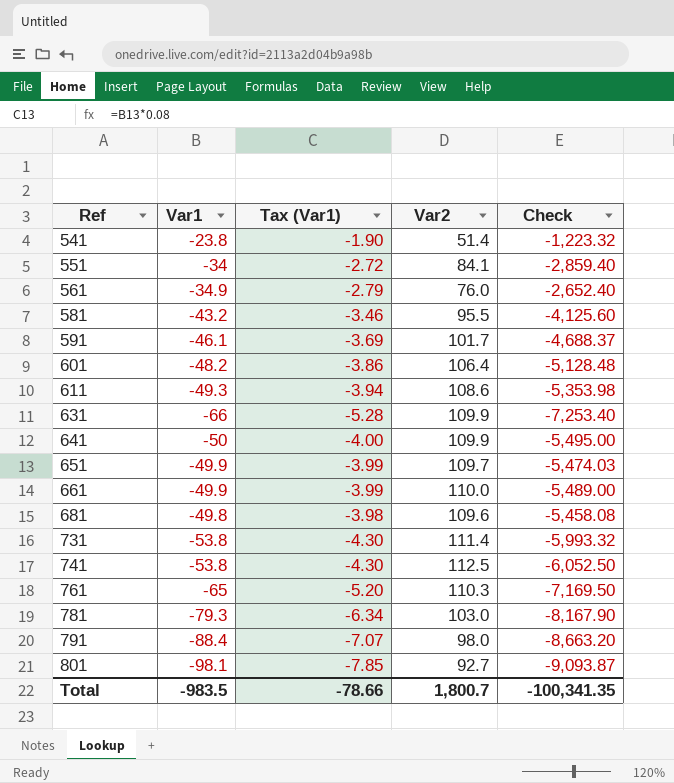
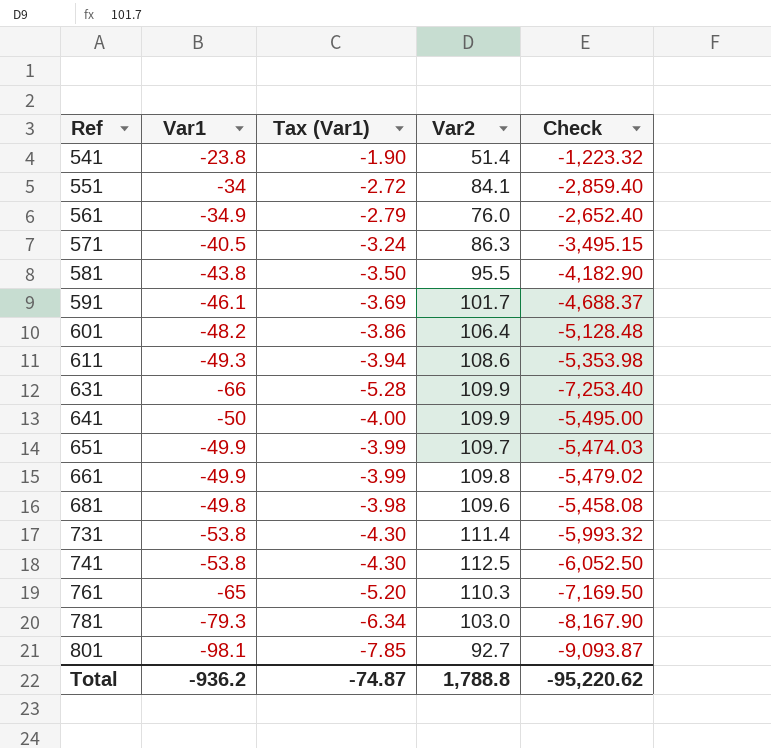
row 791: -88.4 | -7.07 | 98.0 | -8,663.20 -> none
row 571: none -> -40.5 | -3.24 | 86.3 | -3,495.15
581 | Var1: -43.2 -> -43.8
581 | Tax (Var1): -3.46 -> -3.50
581 | Check: -4,125.60 -> -4,182.90
661 | Var2: 110.0 -> 109.8
661 | Check: -5,489.00 -> -5,479.02
Total | Var1: -983.5 -> -936.2
Total | Tax (Var1): -78.66 -> -74.87
Total | Var2: 1,800.7 -> 1,788.8
Total | Check: -100,341.35 -> -95,220.62

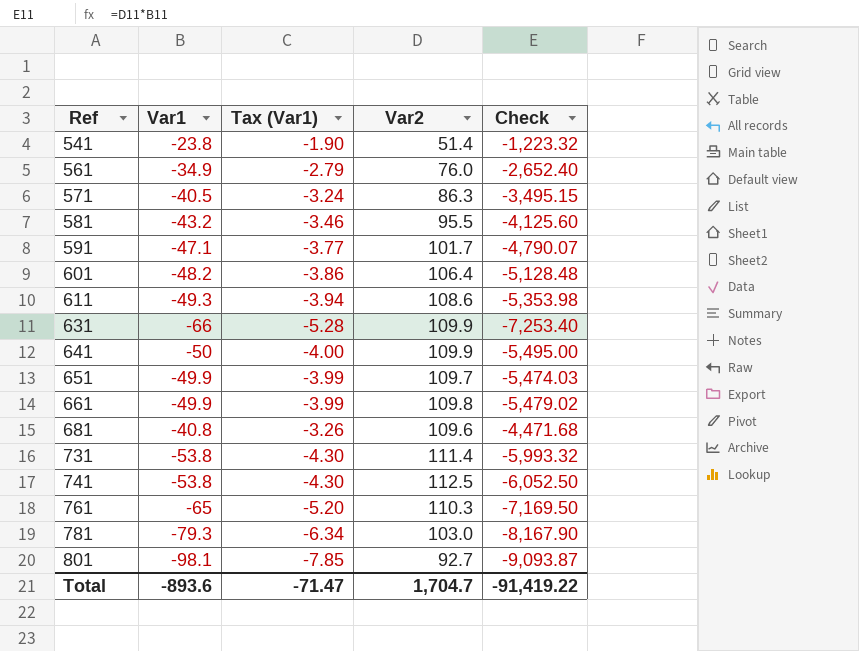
row 551: -34 | -2.72 | 84.1 | -2,859.40 -> none
581 | Var1: -43.8 -> -43.2
581 | Tax (Var1): -3.50 -> -3.46
581 | Check: -4,182.90 -> -4,125.60
591 | Var1: -46.1 -> -47.1
591 | Tax (Var1): -3.69 -> -3.77
591 | Check: -4,688.37 -> -4,790.07
681 | Var1: -49.8 -> -40.8
681 | Tax (Var1): -3.98 -> -3.26
681 | Check: -5,458.08 -> -4,471.68
Total | Var1: -936.2 -> -893.6
Total | Tax (Var1): -74.87 -> -71.47
Total | Var2: 1,788.8 -> 1,704.7
Total | Check: -95,220.62 -> -91,419.22

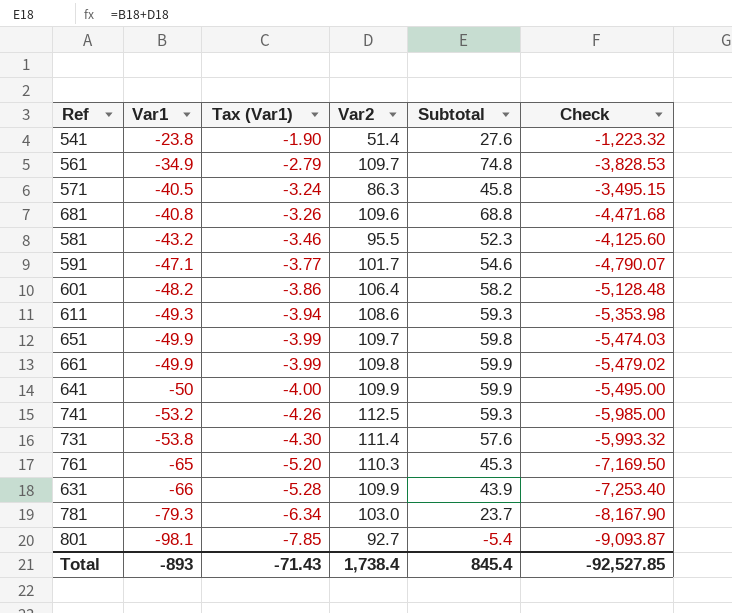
row order: Ref ascending -> Var1 descending
column Subtotal | formula: none -> [Var1] + [Var2]
561 | Var2: 76.0 -> 109.7
561 | Check: -2,652.40 -> -3,828.53
741 | Var1: -53.8 -> -53.2
741 | Tax (Var1): -4.30 -> -4.26
741 | Check: -6,052.50 -> -5,985.00
Total | Var1: -893.6 -> -893
Total | Tax (Var1): -71.47 -> -71.43
Total | Var2: 1,704.7 -> 1,738.4
Total | Check: -91,419.22 -> -92,527.85

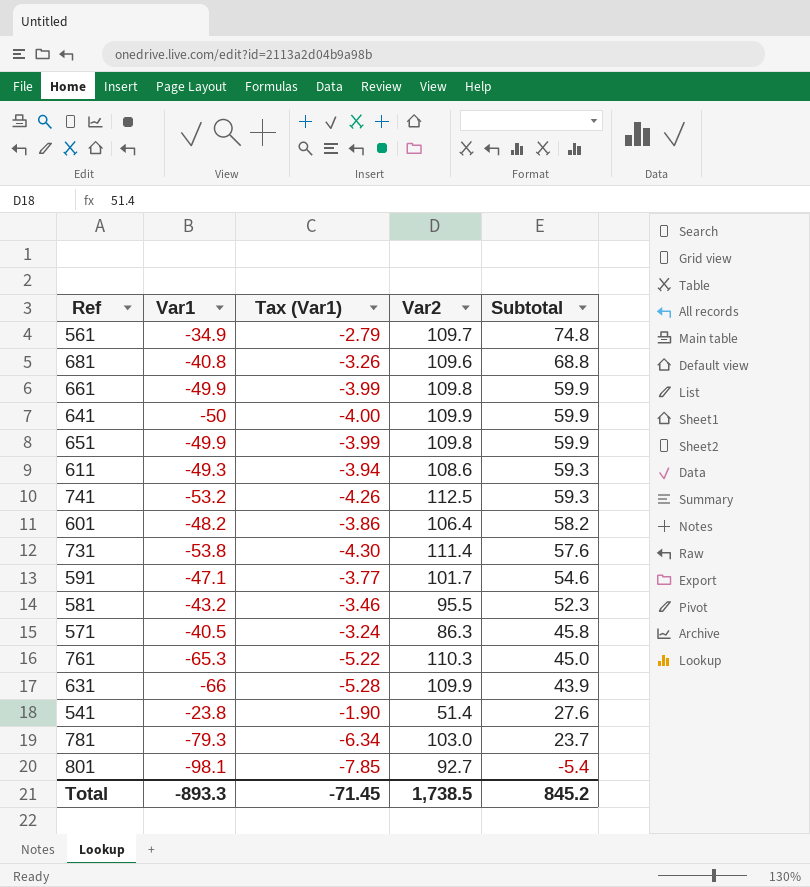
row order: Var1 descending -> Subtotal descending
column Check | formula: [Var1] * [Var2] -> none
651 | Var2: 109.7 -> 109.8
651 | Subtotal: 59.8 -> 59.9
761 | Var1: -65 -> -65.3
761 | Tax (Var1): -5.20 -> -5.22
761 | Subtotal: 45.3 -> 45.0
Total | Var1: -893 -> -893.3
Total | Tax (Var1): -71.43 -> -71.45
Total | Var2: 1,738.4 -> 1,738.5
Total | Subtotal: 845.4 -> 845.2

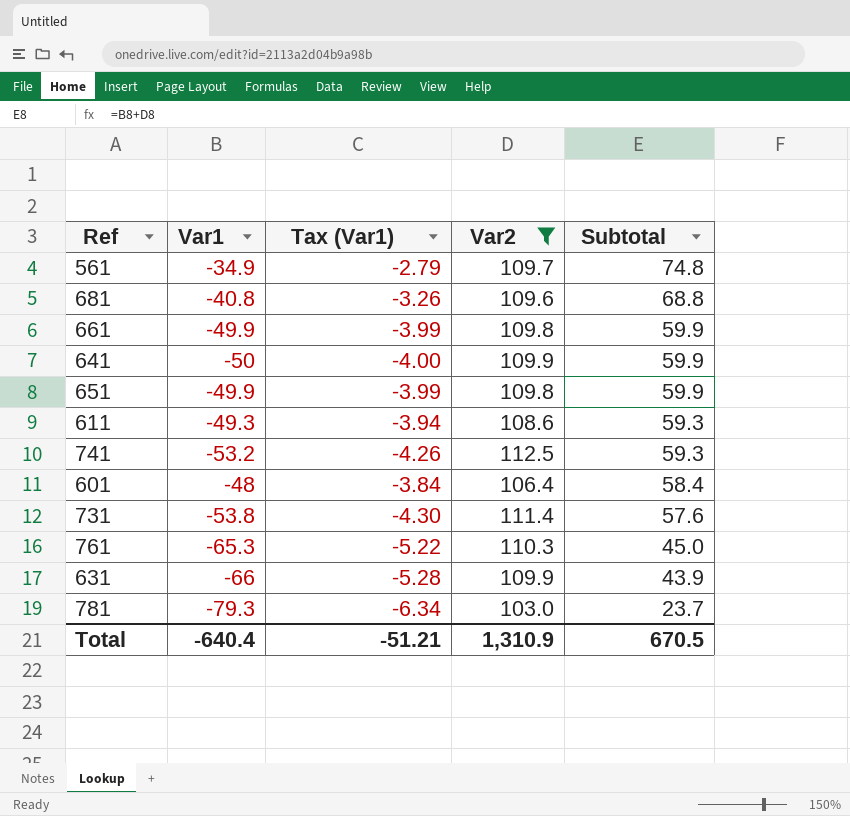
filter: none -> Var2 >= 103.0
601 | Var1: -48.2 -> -48
601 | Tax (Var1): -3.86 -> -3.84
601 | Subtotal: 58.2 -> 58.4
Total | Var1: -893.3 -> -640.4
Total | Tax (Var1): -71.45 -> -51.21
Total | Var2: 1,738.5 -> 1,310.9
Total | Subtotal: 845.2 -> 670.5

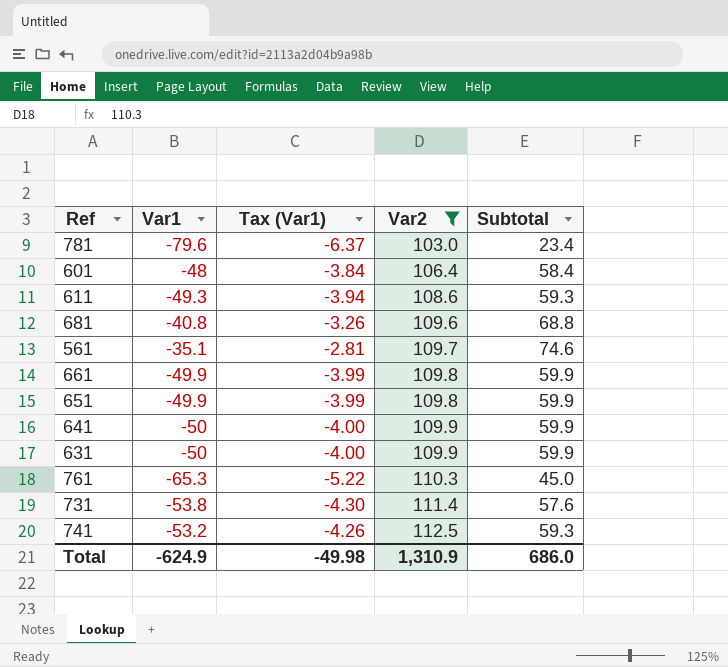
row order: Subtotal descending -> Var2 ascending
781 | Var1: -79.3 -> -79.6
781 | Tax (Var1): -6.34 -> -6.37
781 | Subtotal: 23.7 -> 23.4
561 | Var1: -34.9 -> -35.1
561 | Tax (Var1): -2.79 -> -2.81
561 | Subtotal: 74.8 -> 74.6
631 | Var1: -66 -> -50
631 | Tax (Var1): -5.28 -> -4.00
631 | Subtotal: 43.9 -> 59.9
Total | Var1: -640.4 -> -624.9
Total | Tax (Var1): -51.21 -> -49.98
Total | Subtotal: 670.5 -> 686.0

